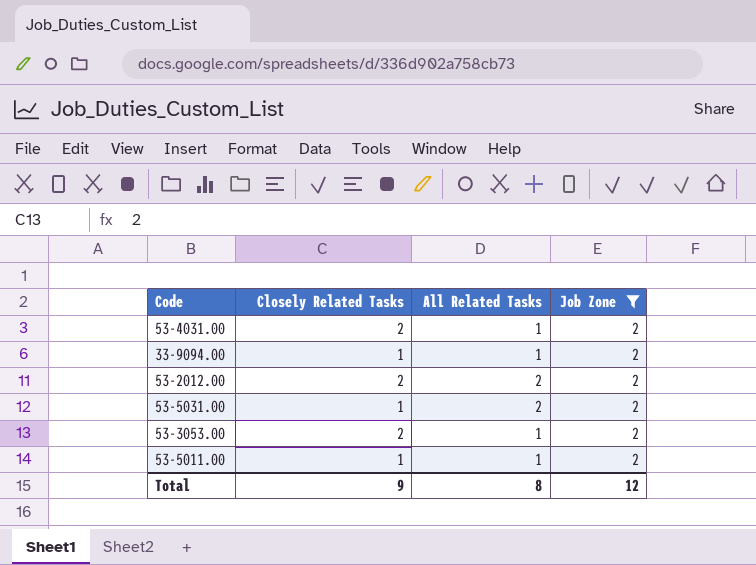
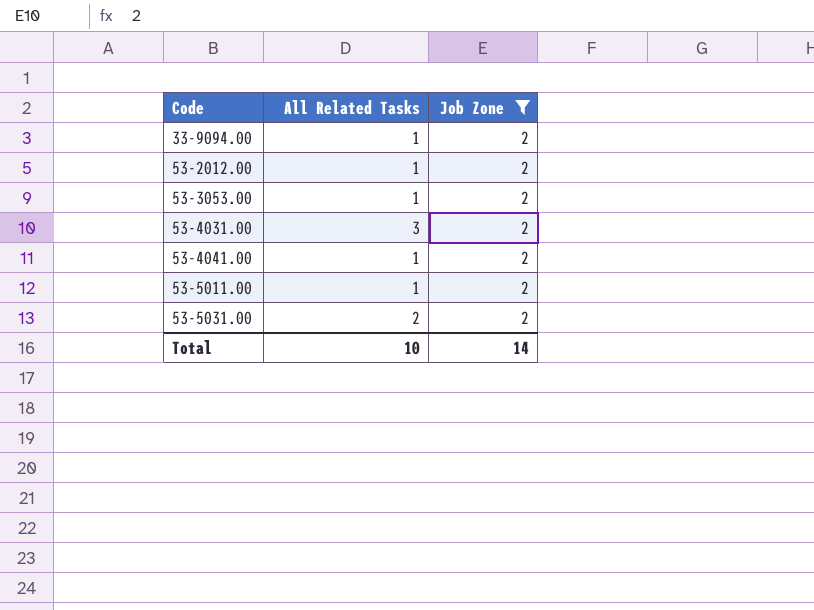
row order: none -> Code ascending
column Closely Related Tasks | position: 2 -> none
53-2012.00 | All Related Tasks: 2 -> 1
53-4031.00 | All Related Tasks: 1 -> 3
row 53-4041.00: none -> 1 | 2
Total | All Related Tasks: 8 -> 10
Total | Job Zone: 12 -> 14

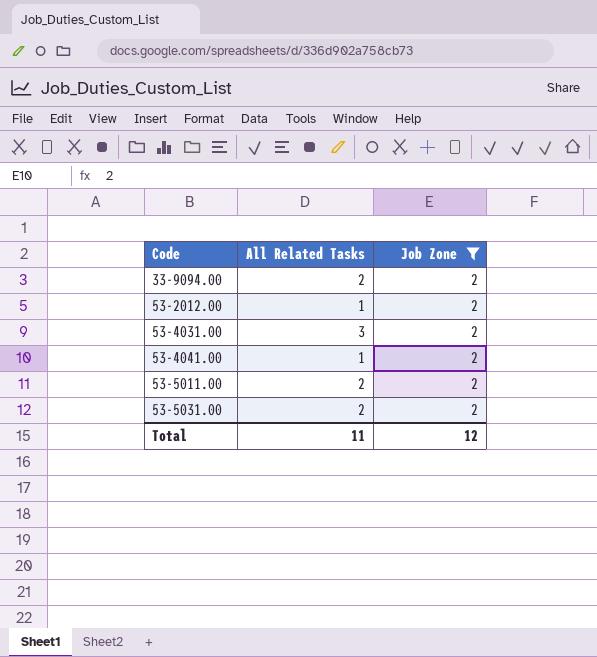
row 53-3053.00: 1 | 2 -> none
33-9094.00 | All Related Tasks: 1 -> 2
53-5011.00 | All Related Tasks: 1 -> 2
Total | All Related Tasks: 10 -> 11
Total | Job Zone: 14 -> 12

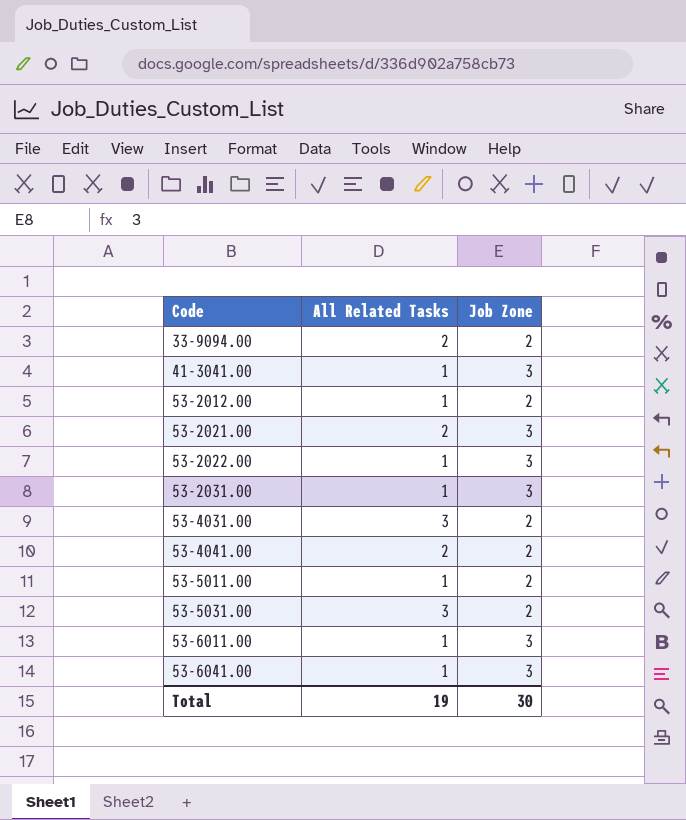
filter: Job Zone = 2 -> none
53-4041.00 | All Related Tasks: 1 -> 2
53-5011.00 | All Related Tasks: 2 -> 1
53-5031.00 | All Related Tasks: 2 -> 3
Total | All Related Tasks: 11 -> 19
Total | Job Zone: 12 -> 30

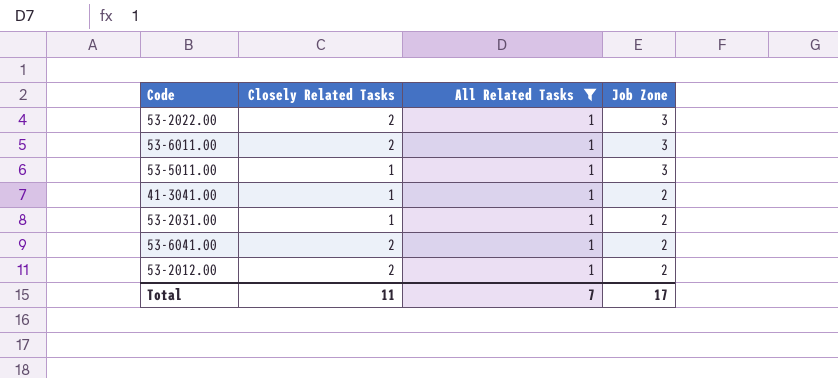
filter: none -> All Related Tasks = 1
row order: Code ascending -> Job Zone descending
column Closely Related Tasks | position: none -> 2
53-5011.00 | Job Zone: 2 -> 3
41-3041.00 | Job Zone: 3 -> 2
53-2031.00 | Job Zone: 3 -> 2
53-6041.00 | Job Zone: 3 -> 2
Total | All Related Tasks: 19 -> 7
Total | Job Zone: 30 -> 17

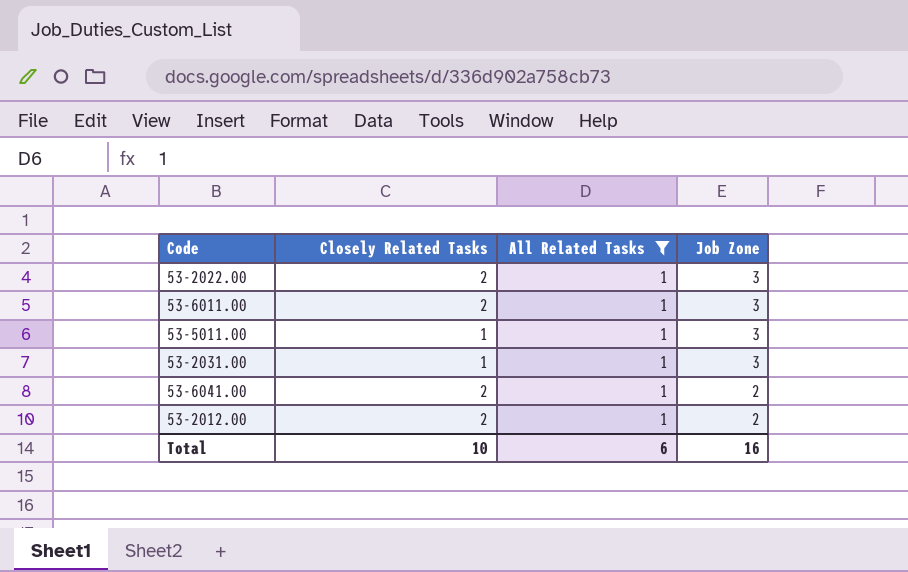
row 41-3041.00: 1 | 1 | 2 -> none
53-2031.00 | Job Zone: 2 -> 3
Total | Closely Related Tasks: 11 -> 10
Total | All Related Tasks: 7 -> 6
Total | Job Zone: 17 -> 16

